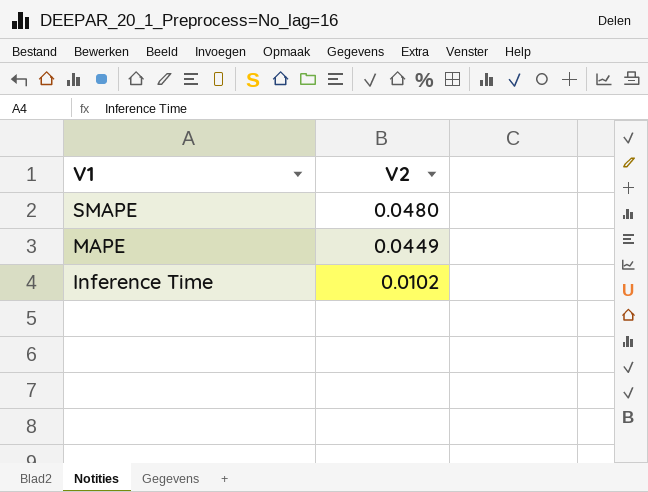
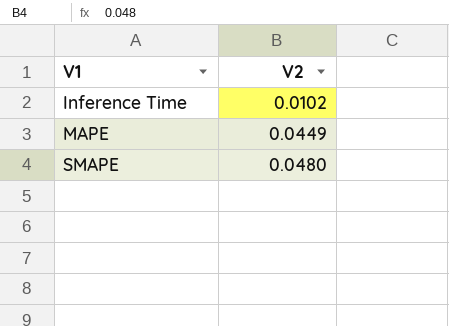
row order: V1 descending -> V1 ascending

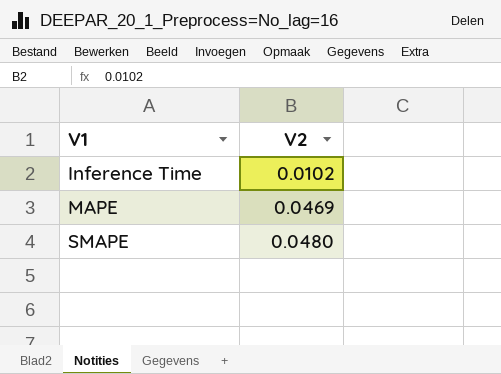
MAPE | V2: 0.0449 -> 0.0469

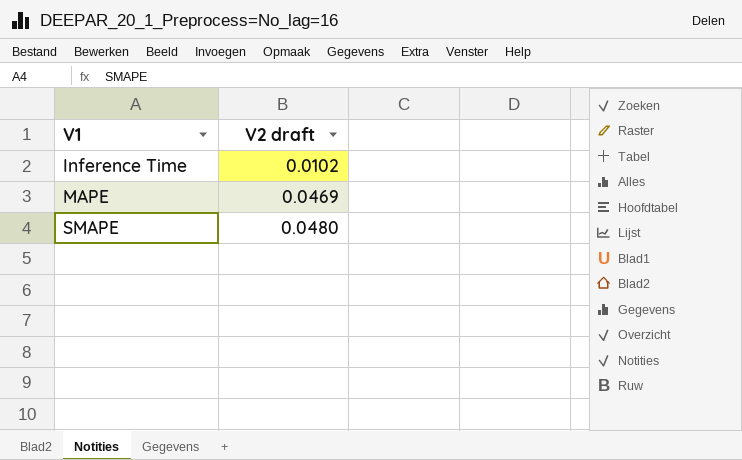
column name: V2 -> V2 draft

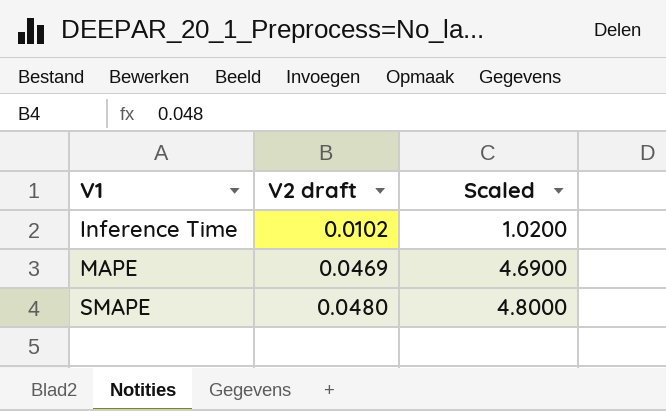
column Scaled | formula: none -> [V2 draft] * 100

